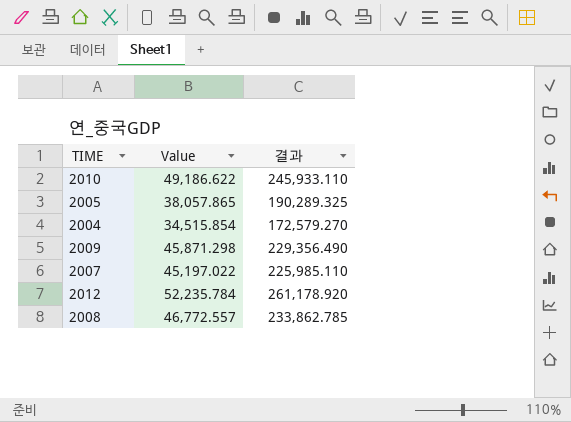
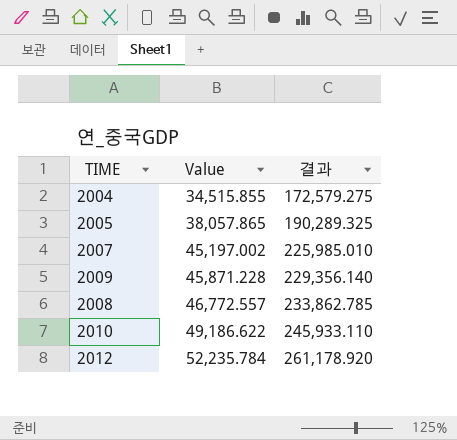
row order: none -> Value ascending
2004 | Value: 34,515.854 -> 34,515.855
2004 | 결과: 172,579.270 -> 172,579.275
2007 | Value: 45,197.022 -> 45,197.002
2007 | 결과: 225,985.110 -> 225,985.010
2009 | Value: 45,871.298 -> 45,871.228
2009 | 결과: 229,356.490 -> 229,356.140

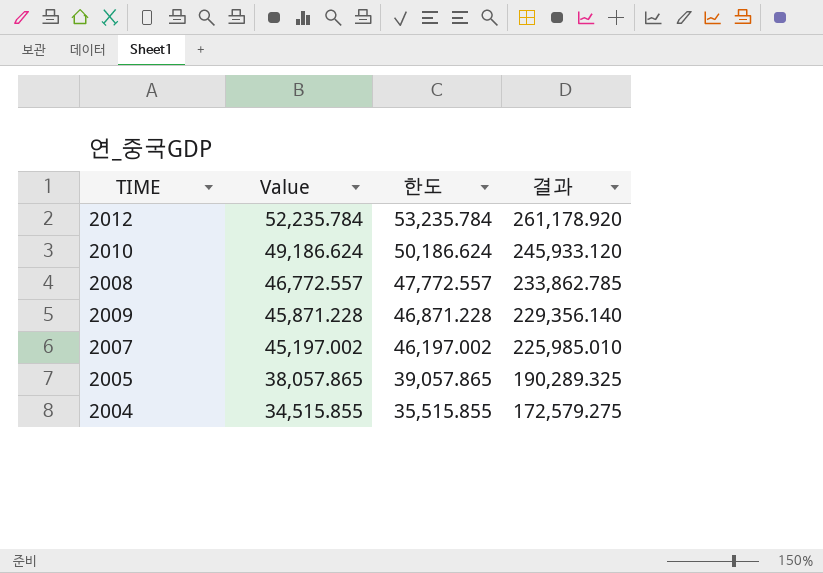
row order: Value ascending -> Value descending
column 한도 | formula: none -> [Value] + 1000
2010 | Value: 49,186.622 -> 49,186.624
2010 | 결과: 245,933.110 -> 245,933.120

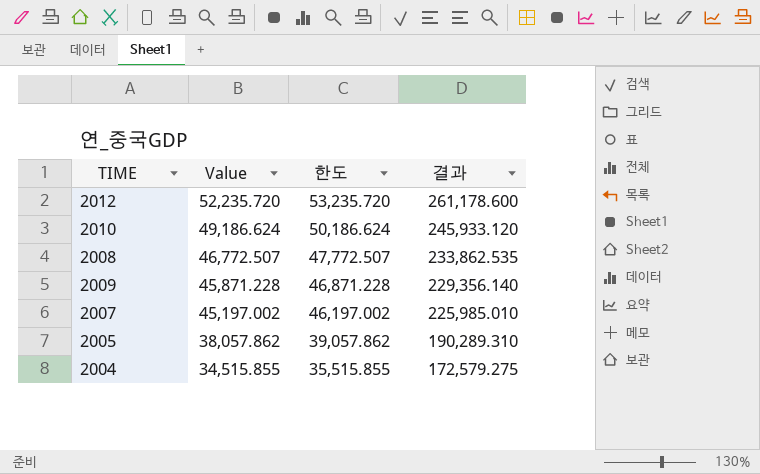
2012 | Value: 52,235.784 -> 52,235.720
2012 | 한도: 53,235.784 -> 53,235.720
2012 | 결과: 261,178.920 -> 261,178.600
2008 | Value: 46,772.557 -> 46,772.507
2008 | 한도: 47,772.557 -> 47,772.507
2008 | 결과: 233,862.785 -> 233,862.535
2005 | Value: 38,057.865 -> 38,057.862
2005 | 한도: 39,057.865 -> 39,057.862
2005 | 결과: 190,289.325 -> 190,289.310

